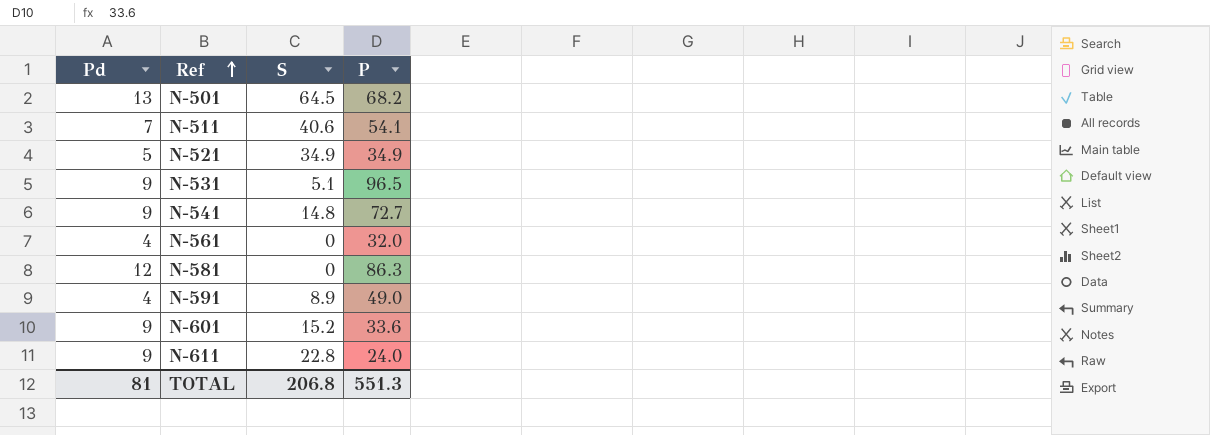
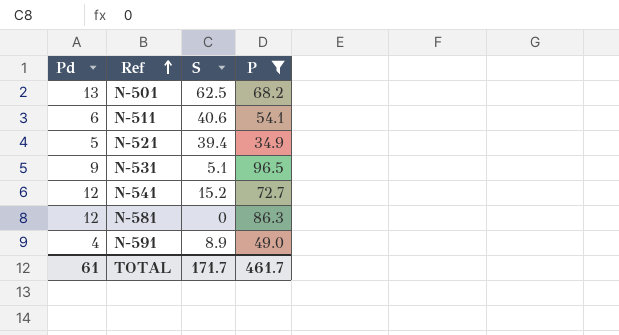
filter: none -> P >= 34.9
N-501 | S: 64.5 -> 62.5
N-511 | Pd: 7 -> 6
N-521 | S: 34.9 -> 39.4
N-541 | Pd: 9 -> 12
N-541 | S: 14.8 -> 15.2
TOTAL | Pd: 81 -> 61
TOTAL | S: 206.8 -> 171.7
TOTAL | P: 551.3 -> 461.7

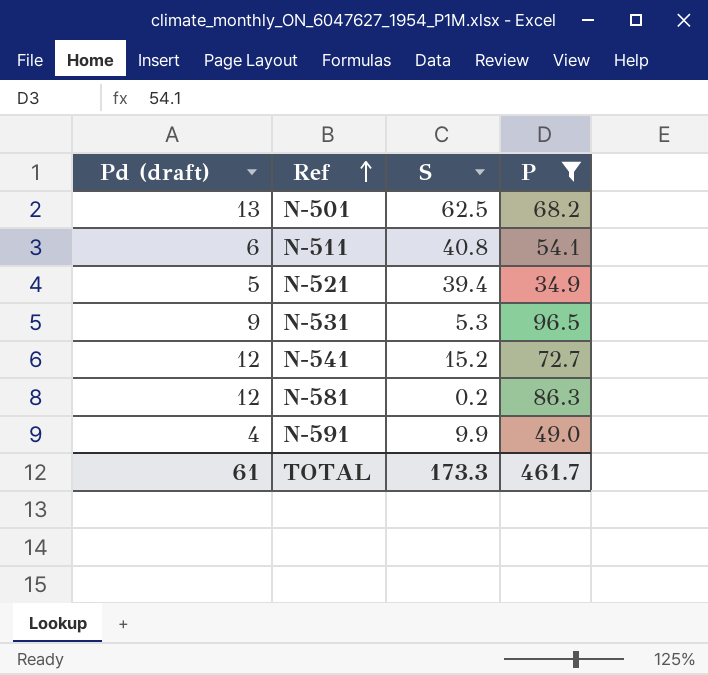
column name: Pd -> Pd (draft)
N-511 | S: 40.6 -> 40.8
N-531 | S: 5.1 -> 5.3
N-581 | S: 0 -> 0.2
N-591 | S: 8.9 -> 9.9
TOTAL | S: 171.7 -> 173.3

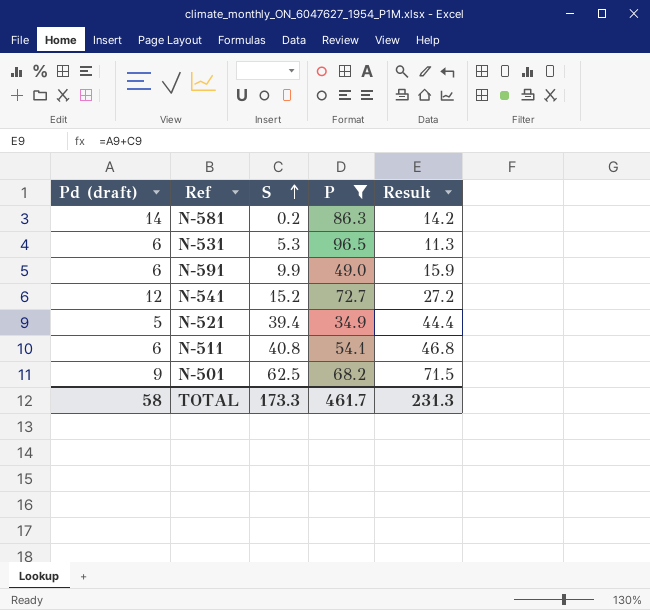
row order: Ref ascending -> S ascending
column Result | formula: none -> [Pd (draft)] + [S]
N-581 | Pd (draft): 12 -> 14
N-531 | Pd (draft): 9 -> 6
N-591 | Pd (draft): 4 -> 6
N-501 | Pd (draft): 13 -> 9
TOTAL | Pd (draft): 61 -> 58

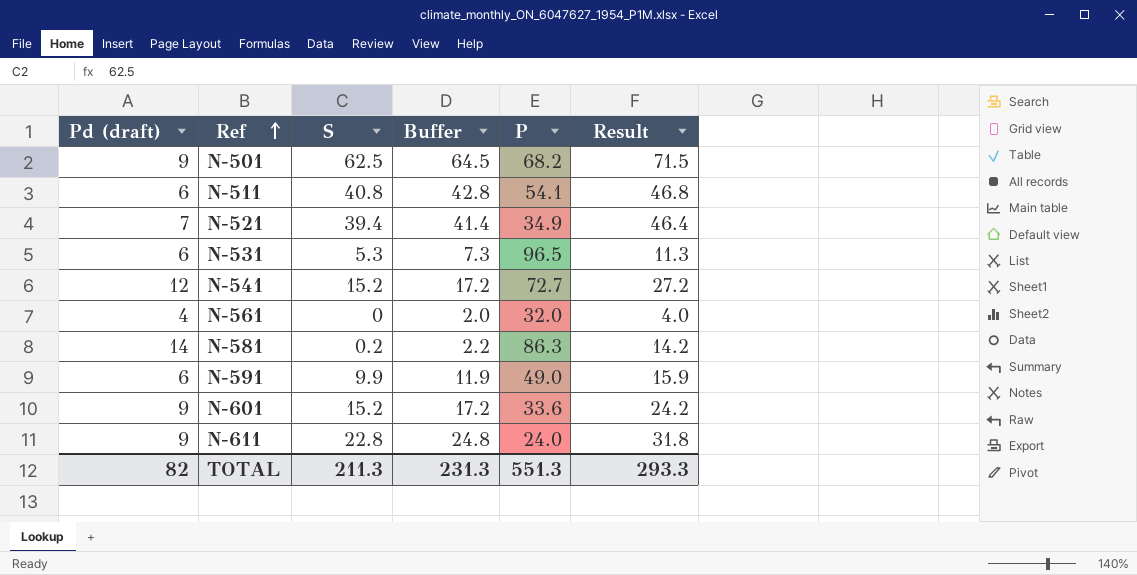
filter: P >= 34.9 -> none
row order: S ascending -> Ref ascending
column Buffer | formula: none -> [S] + 2
N-521 | Pd (draft): 5 -> 7
N-521 | Result: 44.4 -> 46.4
TOTAL | Pd (draft): 58 -> 82
TOTAL | S: 173.3 -> 211.3
TOTAL | P: 461.7 -> 551.3
TOTAL | Result: 231.3 -> 293.3

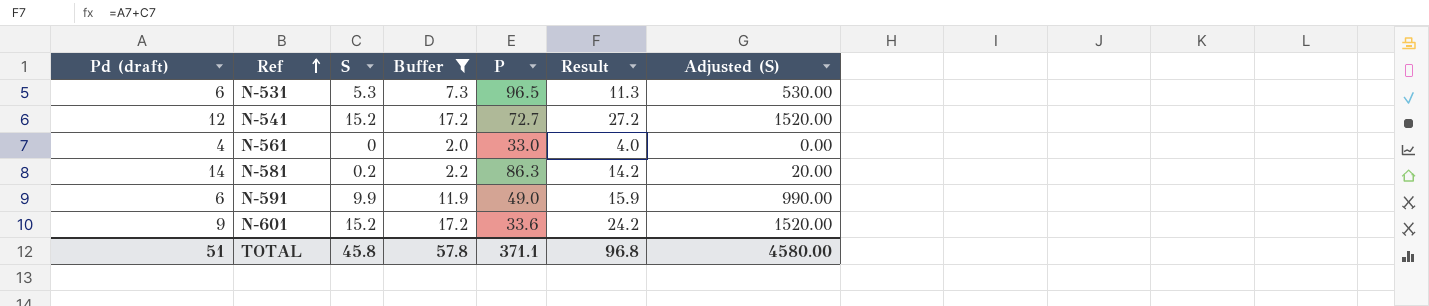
filter: none -> Buffer <= 17.2
column Adjusted (S) | formula: none -> [S] * 100
N-561 | P: 32.0 -> 33.0
TOTAL | Pd (draft): 82 -> 51
TOTAL | S: 211.3 -> 45.8
TOTAL | Buffer: 231.3 -> 57.8
TOTAL | P: 551.3 -> 371.1
TOTAL | Result: 293.3 -> 96.8

